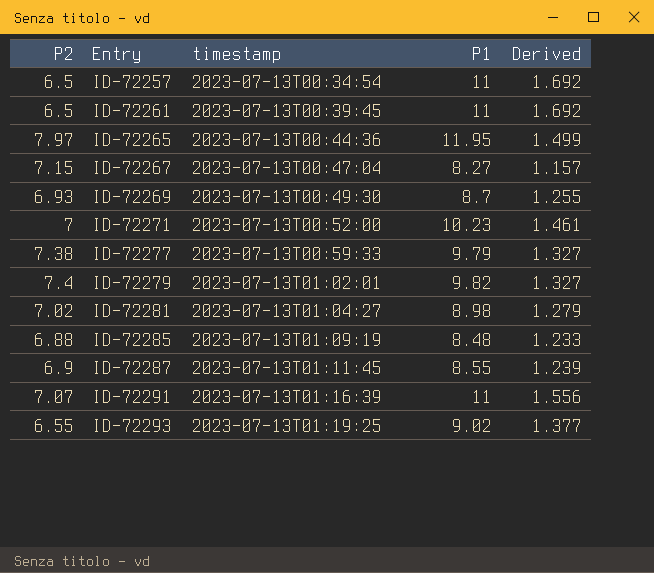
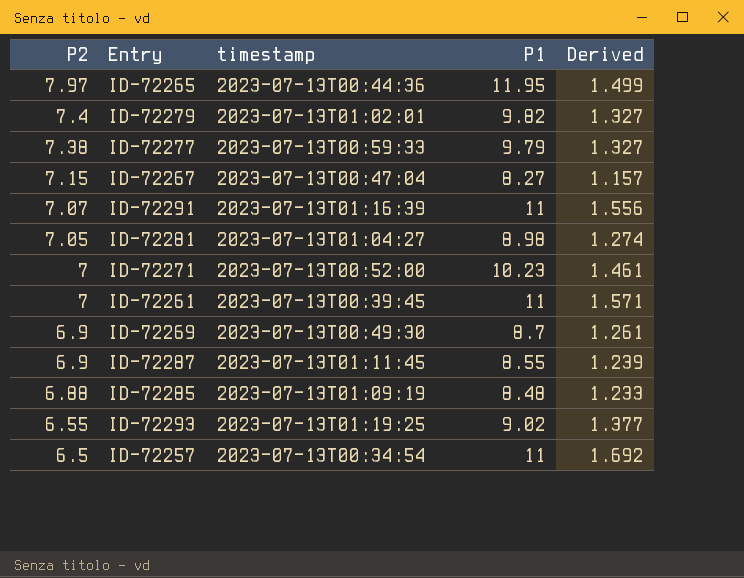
row order: Entry ascending -> P2 descending
ID-72281 | P2: 7.02 -> 7.05
ID-72281 | Derived: 1.279 -> 1.274
ID-72261 | P2: 6.5 -> 7
ID-72261 | Derived: 1.692 -> 1.571
ID-72269 | P2: 6.93 -> 6.9
ID-72269 | Derived: 1.255 -> 1.261

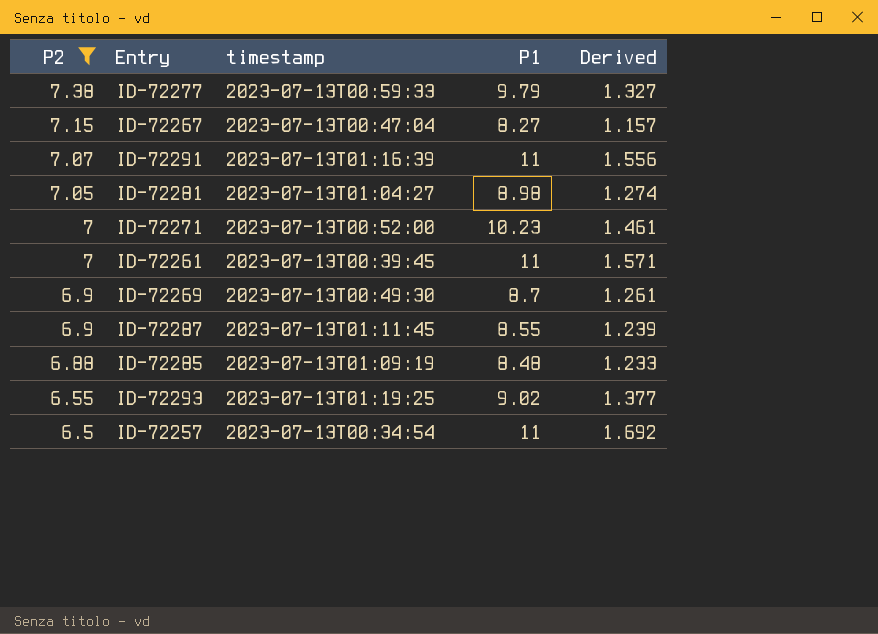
filter: none -> P2 <= 7.38

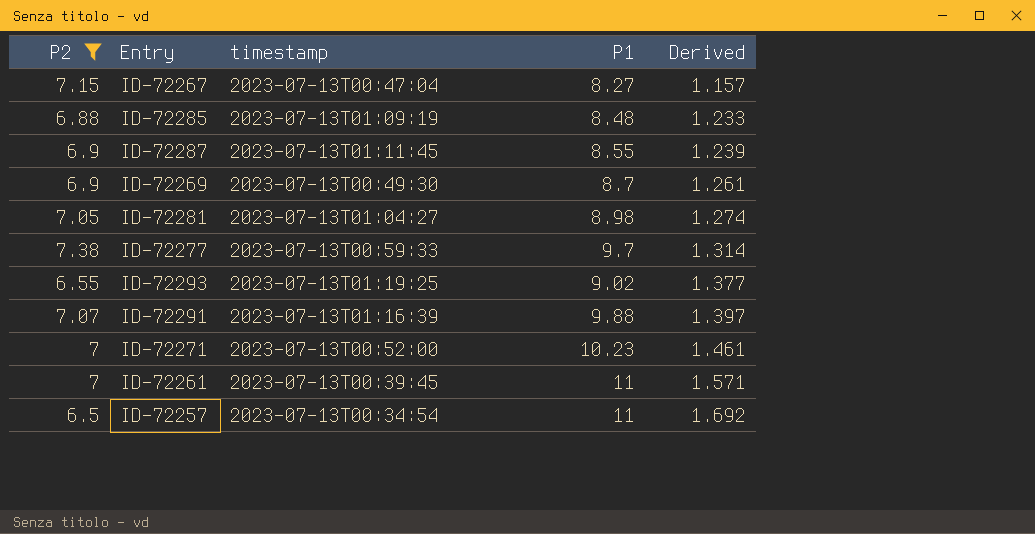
row order: P2 descending -> Derived ascending
ID-72277 | P1: 9.79 -> 9.7
ID-72277 | Derived: 1.327 -> 1.314
ID-72291 | P1: 11 -> 9.88
ID-72291 | Derived: 1.556 -> 1.397

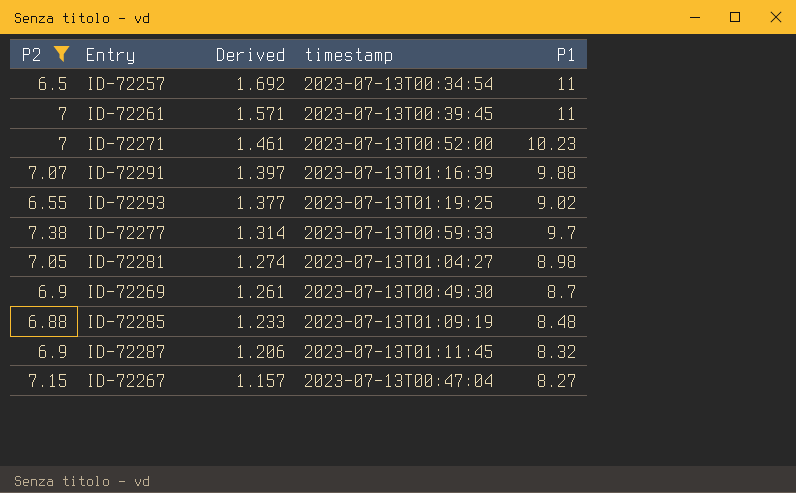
row order: Derived ascending -> Derived descending
column Derived | position: 5 -> 3
ID-72287 | Derived: 1.239 -> 1.206
ID-72287 | P1: 8.55 -> 8.32

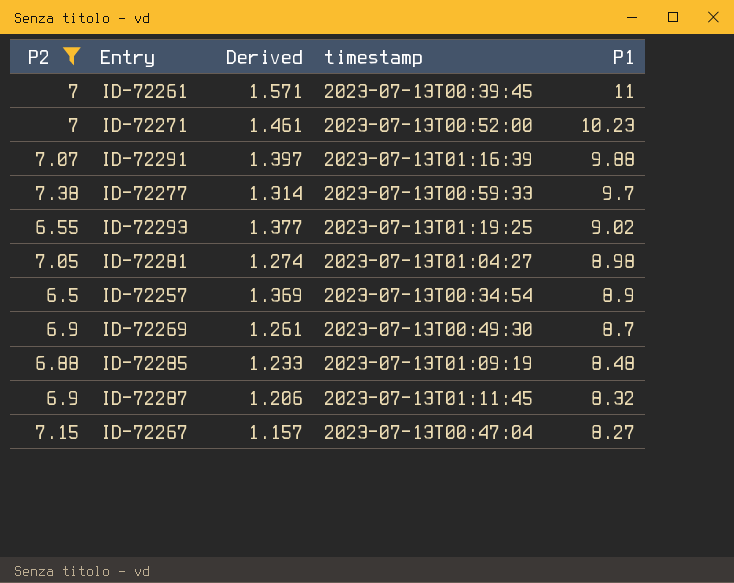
row order: Derived descending -> P1 descending
ID-72257 | Derived: 1.692 -> 1.369
ID-72257 | P1: 11 -> 8.9

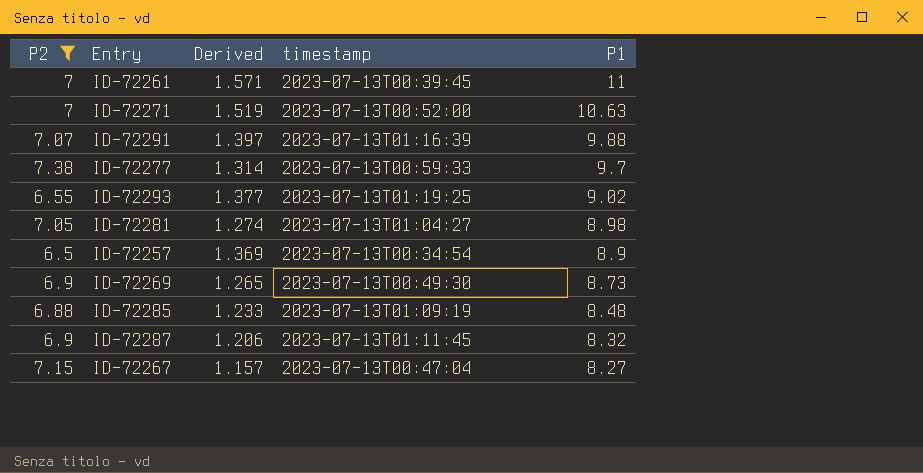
ID-72271 | Derived: 1.461 -> 1.519
ID-72271 | P1: 10.23 -> 10.63
ID-72269 | Derived: 1.261 -> 1.265
ID-72269 | P1: 8.7 -> 8.73

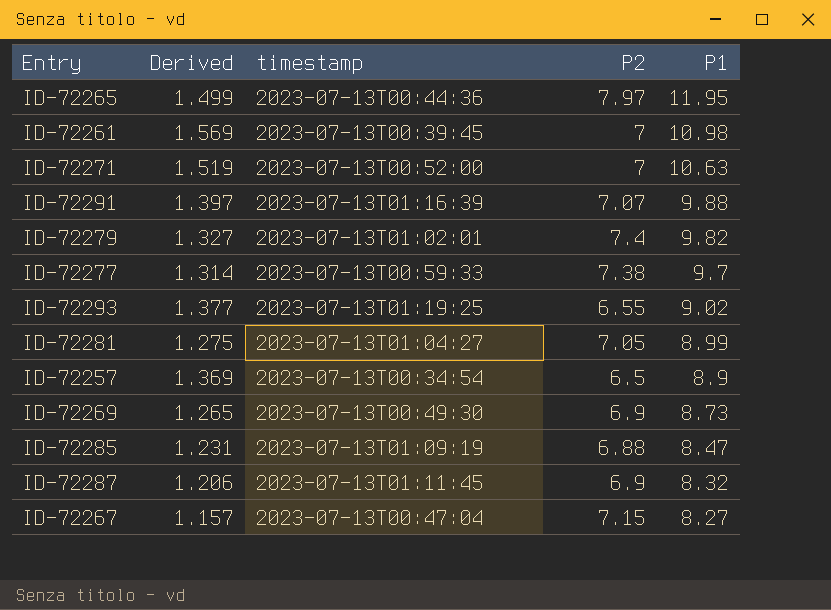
filter: P2 <= 7.38 -> none
column P2 | position: 1 -> 4
ID-72261 | Derived: 1.571 -> 1.569
ID-72261 | P1: 11 -> 10.98
ID-72281 | Derived: 1.274 -> 1.275
ID-72281 | P1: 8.98 -> 8.99
ID-72285 | Derived: 1.233 -> 1.231
ID-72285 | P1: 8.48 -> 8.47

